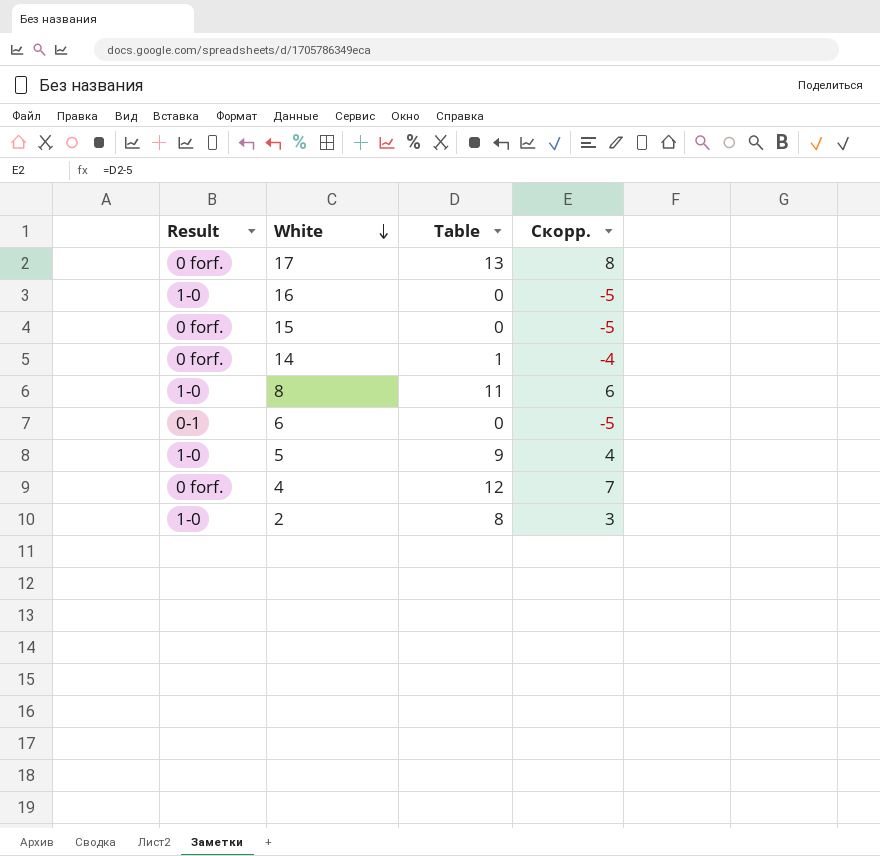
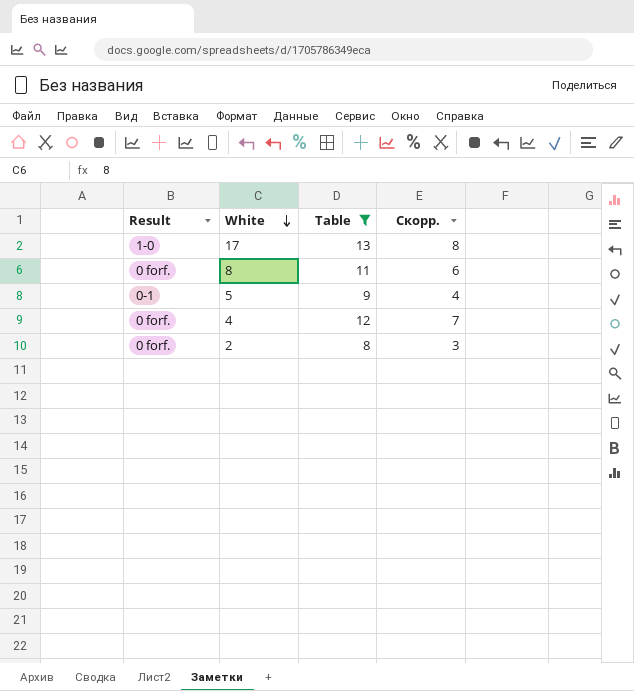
filter: none -> Table >= 8
17 | Result: 0 forf. -> 1-0
8 | Result: 1-0 -> 0 forf.
5 | Result: 1-0 -> 0-1
2 | Result: 1-0 -> 0 forf.

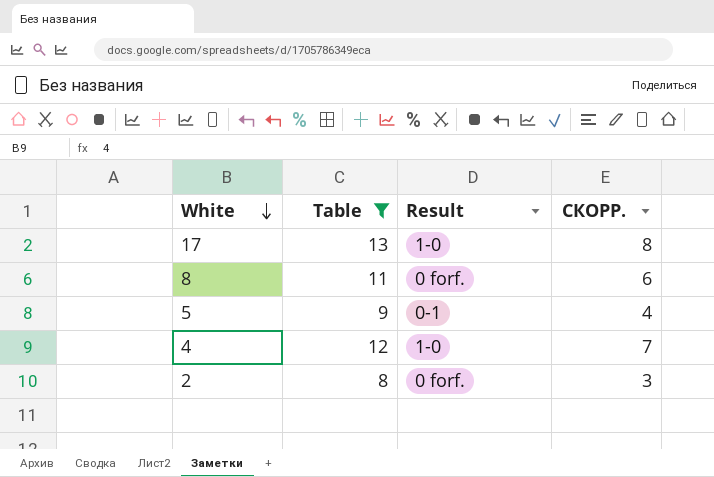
column Result | position: 1 -> 3
column name: Скорр. -> СКОРР.
4 | Result: 0 forf. -> 1-0

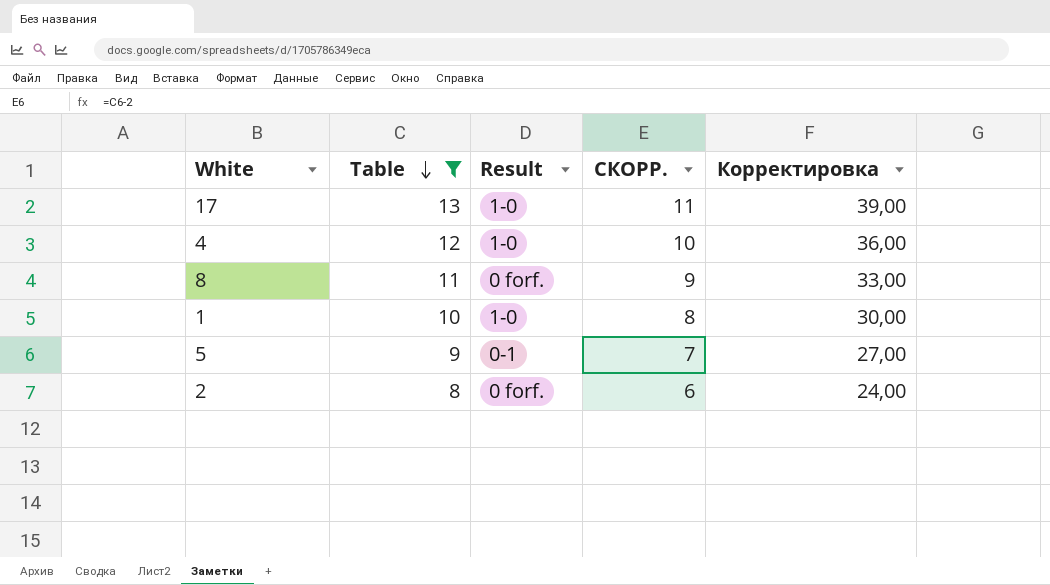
row order: White descending -> Table descending
column СКОРР. | formula: [Table] - 5 -> [Table] - 2
column Корректировка | formula: none -> [Table] * 3
row 1: none -> 10 | 1-0 | 8 | 30,00

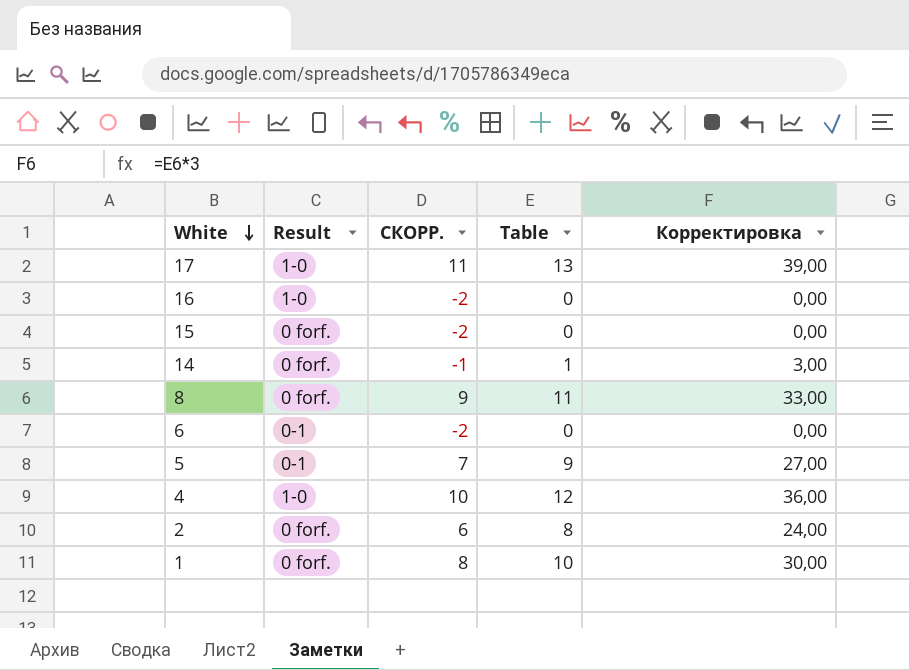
filter: Table >= 8 -> none
row order: Table descending -> White descending
column Table | position: 2 -> 4
1 | Result: 1-0 -> 0 forf.

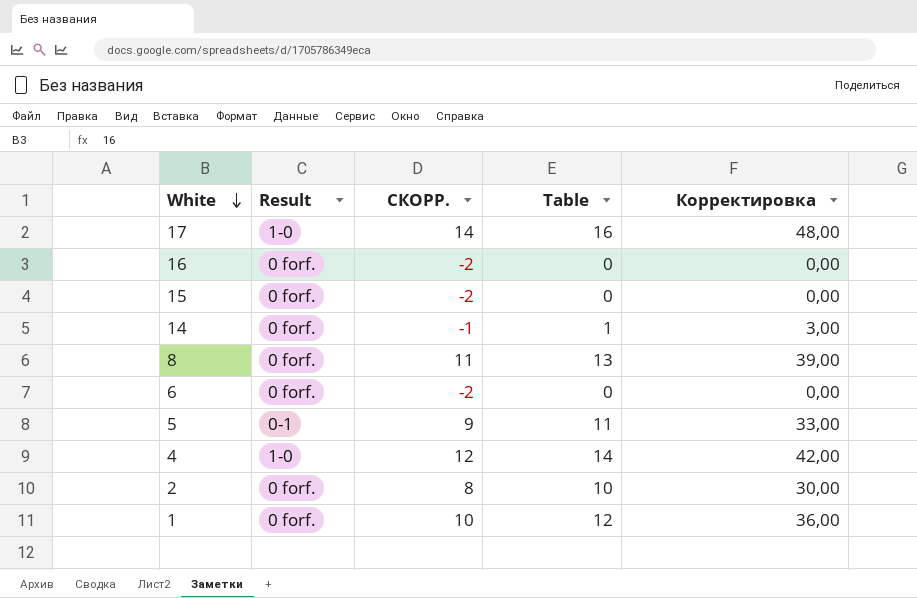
17 | СКОРР.: 11 -> 14
17 | Table: 13 -> 16
17 | Корректировка: 39,00 -> 48,00
16 | Result: 1-0 -> 0 forf.
8 | СКОРР.: 9 -> 11
8 | Table: 11 -> 13
8 | Корректировка: 33,00 -> 39,00
6 | Result: 0-1 -> 0 forf.
5 | СКОРР.: 7 -> 9
5 | Table: 9 -> 11
5 | Корректировка: 27,00 -> 33,00
4 | СКОРР.: 10 -> 12
4 | Table: 12 -> 14
4 | Корректировка: 36,00 -> 42,00
2 | СКОРР.: 6 -> 8
2 | Table: 8 -> 10
2 | Корректировка: 24,00 -> 30,00
1 | СКОРР.: 8 -> 10
1 | Table: 10 -> 12
1 | Корректировка: 30,00 -> 36,00

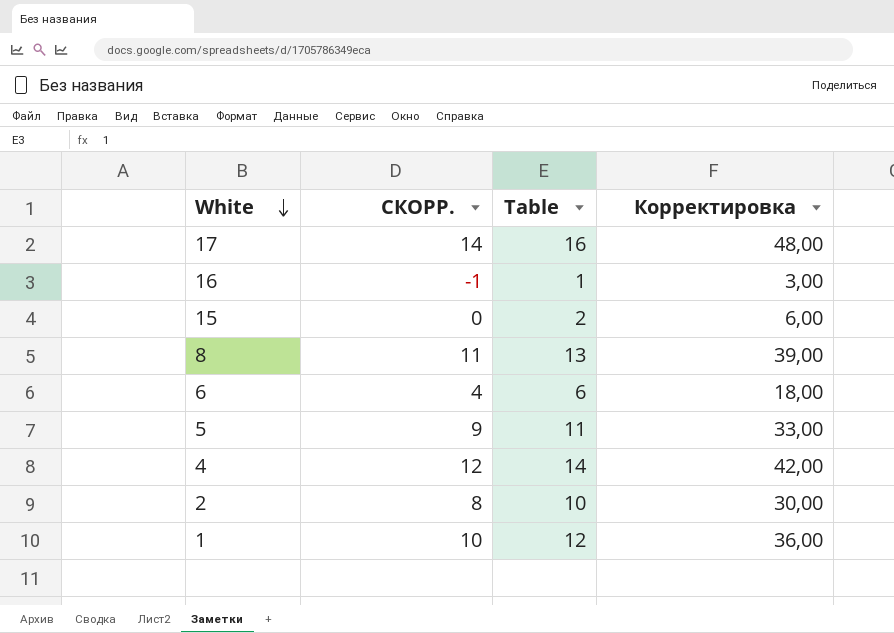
column Result | position: 2 -> none
row 14: 0 forf. | -1 | 1 | 3,00 -> none
16 | СКОРР.: -2 -> -1
16 | Table: 0 -> 1
16 | Корректировка: 0,00 -> 3,00
15 | СКОРР.: -2 -> 0
15 | Table: 0 -> 2
15 | Корректировка: 0,00 -> 6,00
6 | СКОРР.: -2 -> 4
6 | Table: 0 -> 6
6 | Корректировка: 0,00 -> 18,00

